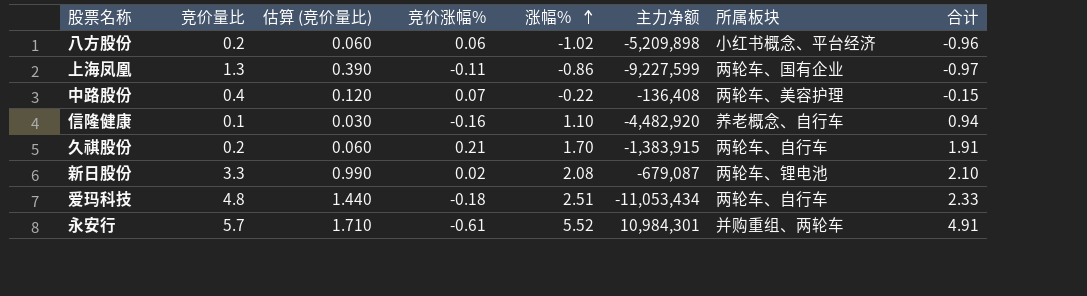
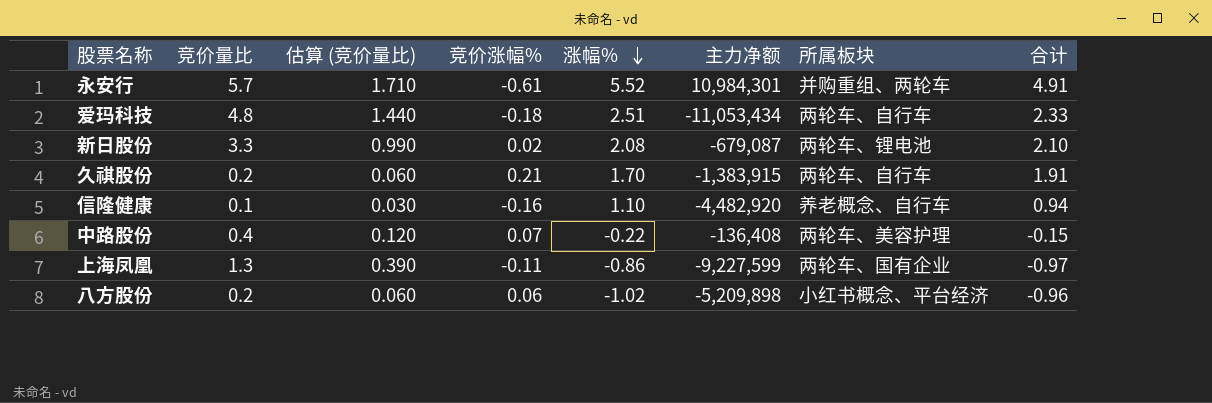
row order: 涨幅% ascending -> 涨幅% descending

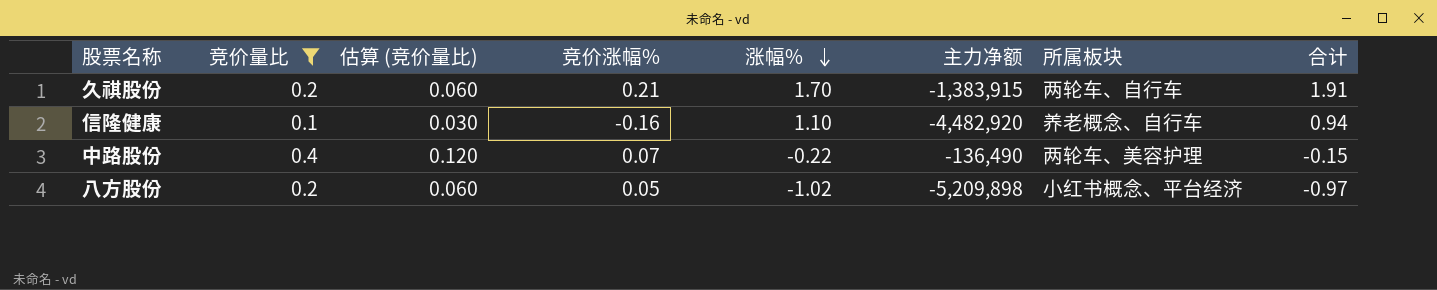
filter: none -> 竞价量比 <= 0.4
中路股份 | 主力净额: -136,408 -> -136,490
八方股份 | 竞价涨幅%: 0.06 -> 0.05
八方股份 | 合计: -0.96 -> -0.97

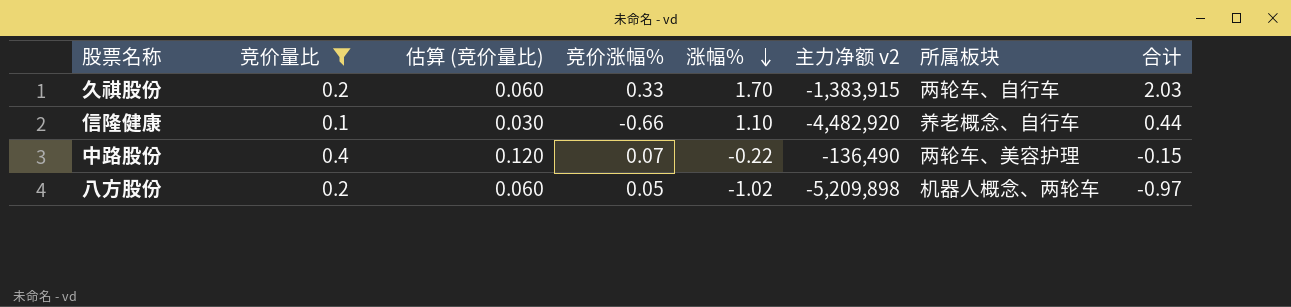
column name: 主力净额 -> 主力净额 v2
久祺股份 | 竞价涨幅%: 0.21 -> 0.33
久祺股份 | 合计: 1.91 -> 2.03
信隆健康 | 竞价涨幅%: -0.16 -> -0.66
信隆健康 | 合计: 0.94 -> 0.44
八方股份 | 所属板块: 小红书概念、平台经济 -> 机器人概念、两轮车

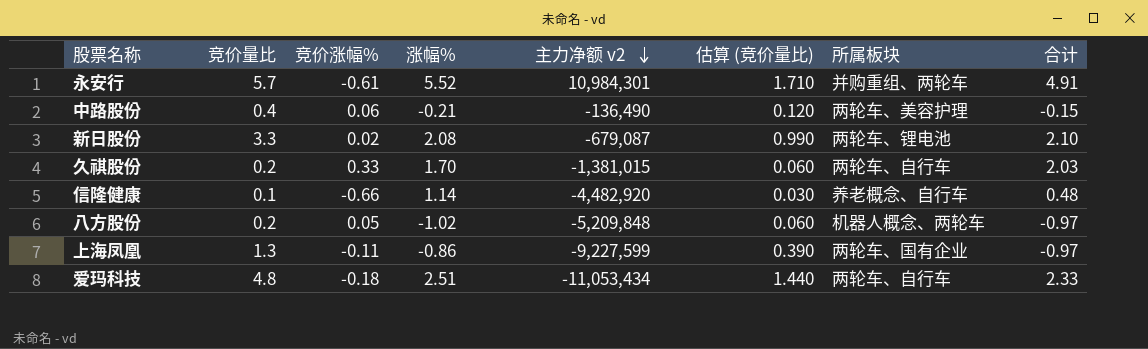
filter: 竞价量比 <= 0.4 -> none
row order: 涨幅% descending -> 主力净额 v2 descending
column 估算 (竞价量比) | position: 3 -> 6
中路股份 | 竞价涨幅%: 0.07 -> 0.06
中路股份 | 涨幅%: -0.22 -> -0.21
久祺股份 | 主力净额 v2: -1,383,915 -> -1,381,015
信隆健康 | 涨幅%: 1.10 -> 1.14
信隆健康 | 合计: 0.44 -> 0.48
八方股份 | 主力净额 v2: -5,209,898 -> -5,209,848

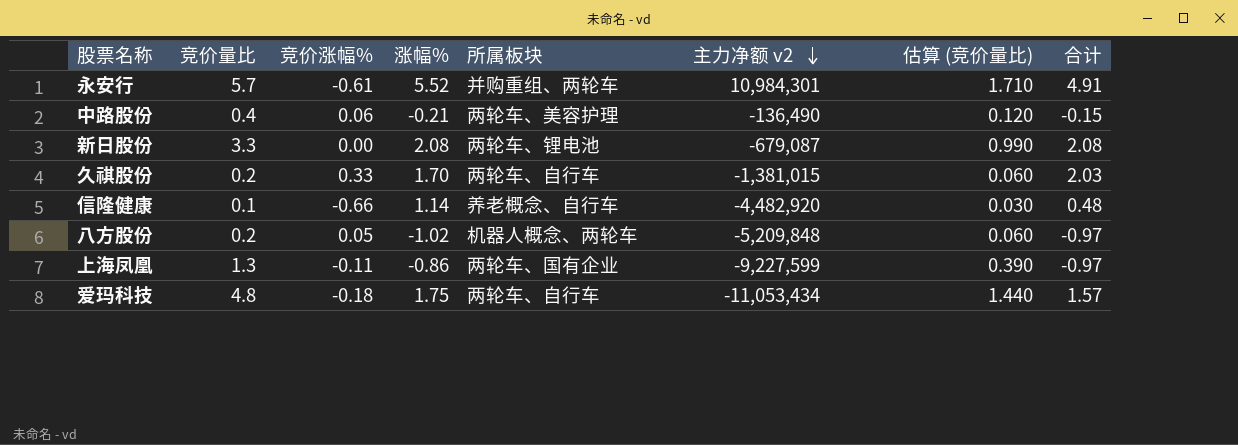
column 所属板块 | position: 7 -> 5
新日股份 | 竞价涨幅%: 0.02 -> 0.00
新日股份 | 合计: 2.10 -> 2.08
爱玛科技 | 涨幅%: 2.51 -> 1.75
爱玛科技 | 合计: 2.33 -> 1.57

